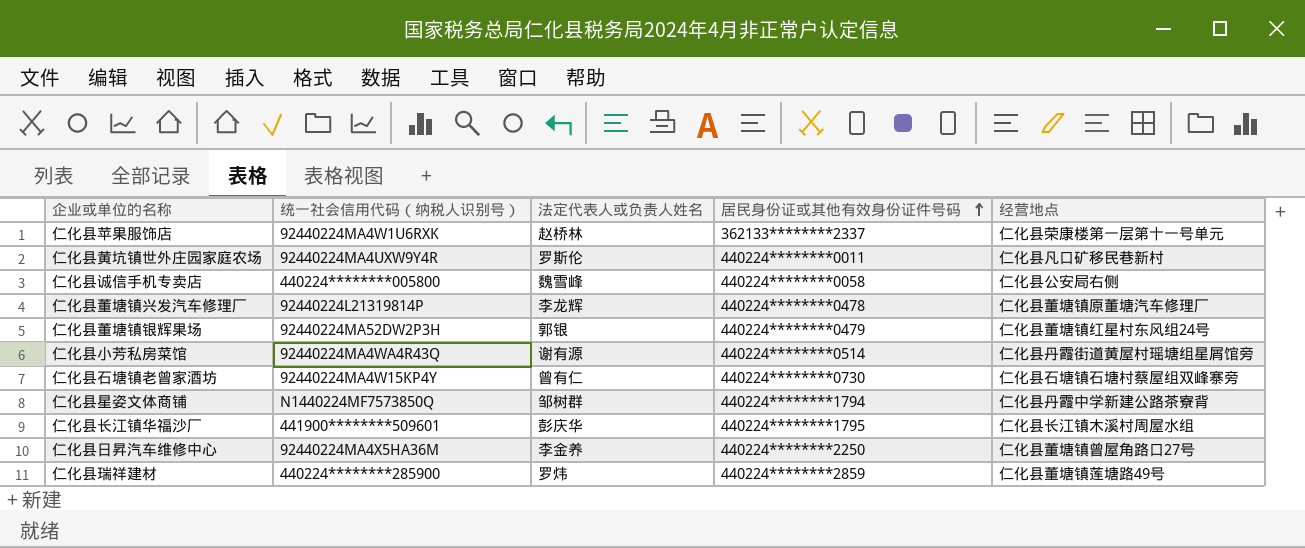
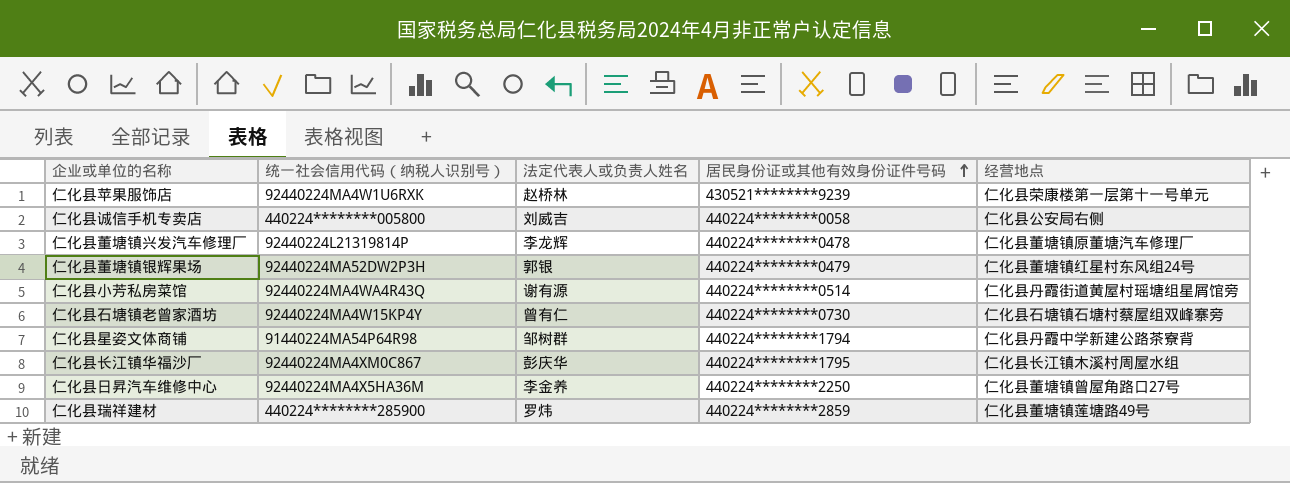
row 仁化县黄坑镇世外庄园家庭农场: 92440224MA4UXW9Y4R | 罗斯伦 | 440224********0011 | 仁化县凡口矿移民巷新村 -> none
仁化县苹果服饰店 | 居民身份证或其他有效身份证件号码: 362133********2337 -> 430521********9239
仁化县诚信手机专卖店 | 法定代表人或负责人姓名: 魏雪峰 -> 刘威吉
仁化县星姿文体商铺 | 统一社会信用代码（纳税人识别号）: N1440224MF7573850Q -> 91440224MA54P64R98
仁化县长江镇华福沙厂 | 统一社会信用代码（纳税人识别号）: 441900********509601 -> 92440224MA4XM0C867

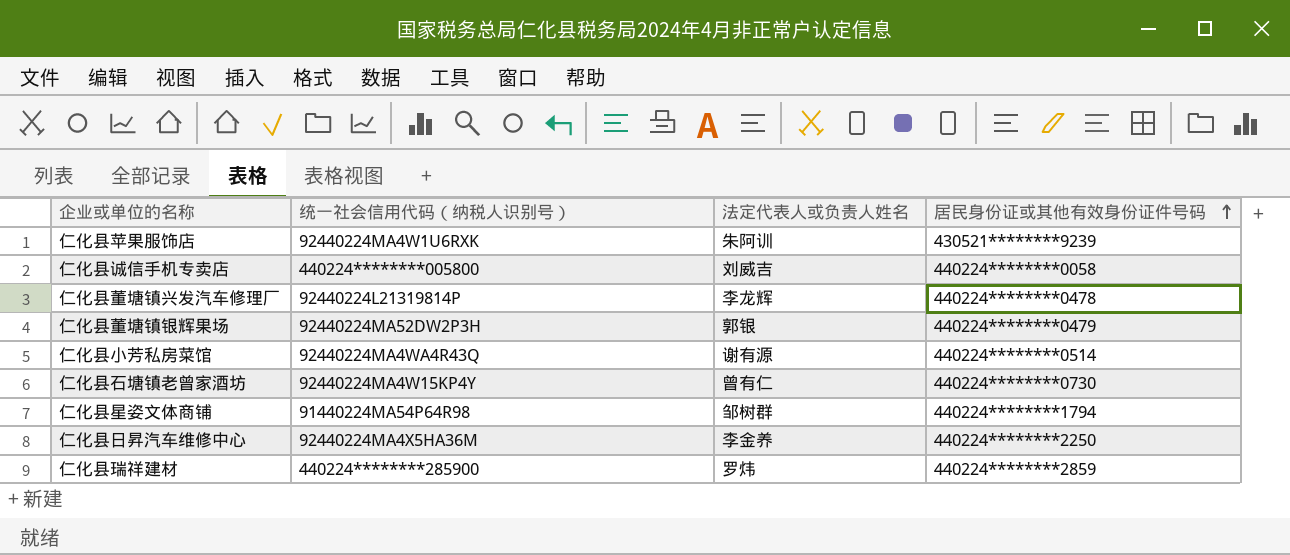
column 经营地点 | position: 5 -> none
row 仁化县长江镇华福沙厂: 92440224MA4XM0C867 | 彭庆华 | 440224********1795 | 仁化县长江镇木溪村周屋水组 -> none
仁化县苹果服饰店 | 法定代表人或负责人姓名: 赵桥林 -> 朱阿训

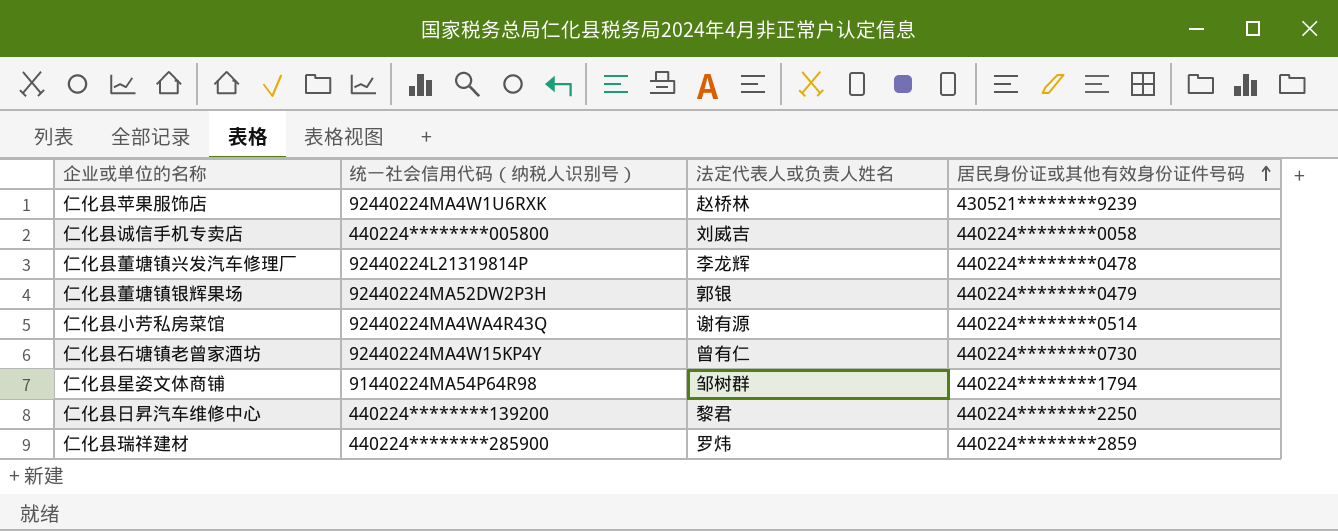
仁化县苹果服饰店 | 法定代表人或负责人姓名: 朱阿训 -> 赵桥林
仁化县日昇汽车维修中心 | 统一社会信用代码（纳税人识别号）: 92440224MA4X5HA36M -> 440224********139200
仁化县日昇汽车维修中心 | 法定代表人或负责人姓名: 李金养 -> 黎君

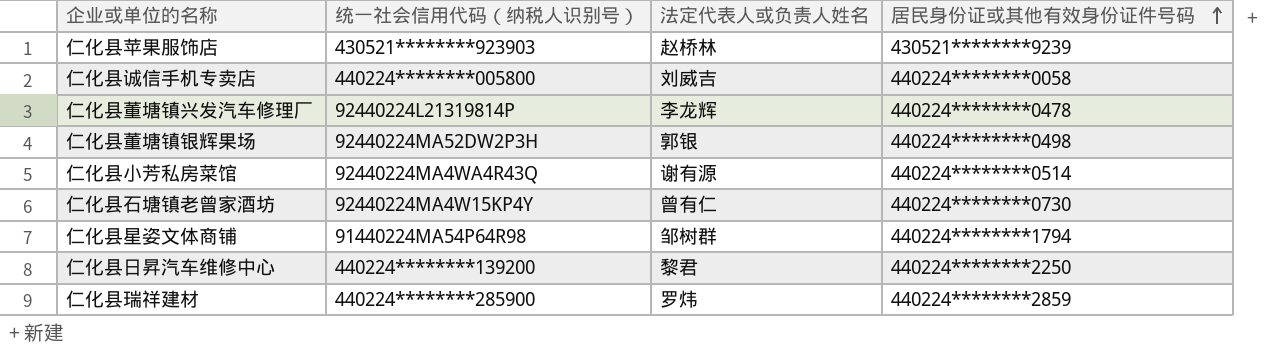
仁化县苹果服饰店 | 统一社会信用代码（纳税人识别号）: 92440224MA4W1U6RXK -> 430521********923903
仁化县董塘镇银辉果场 | 居民身份证或其他有效身份证件号码: 440224********0479 -> 440224********0498

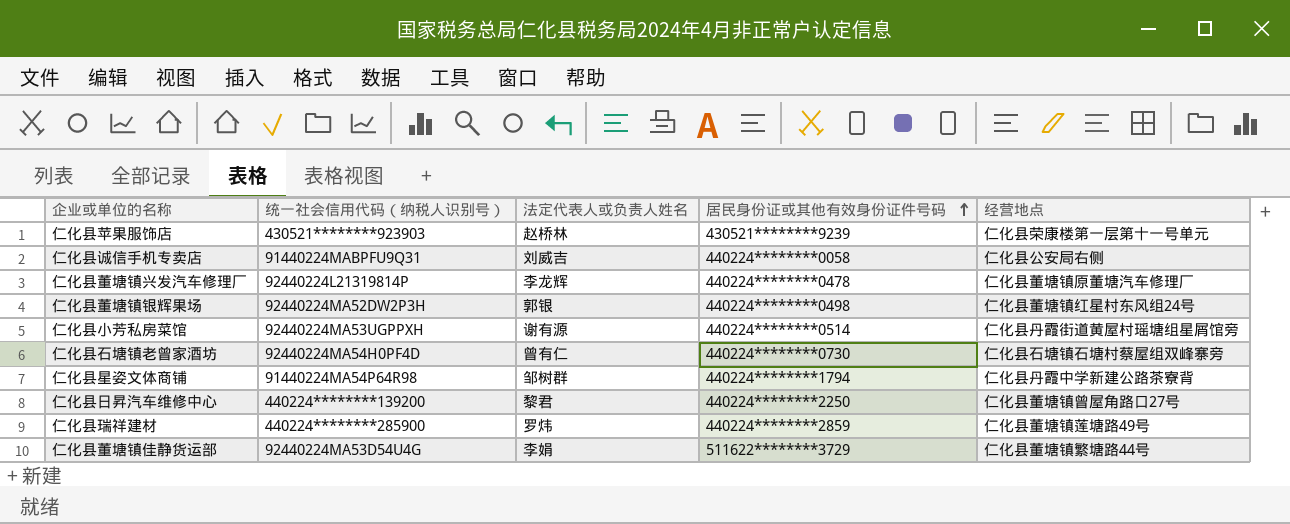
column 经营地点 | position: none -> 5
仁化县诚信手机专卖店 | 统一社会信用代码（纳税人识别号）: 440224********005800 -> 91440224MABPFU9Q31
仁化县小芳私房菜馆 | 统一社会信用代码（纳税人识别号）: 92440224MA4WA4R43Q -> 92440224MA53UGPPXH
仁化县石塘镇老曾家酒坊 | 统一社会信用代码（纳税人识别号）: 92440224MA4W15KP4Y -> 92440224MA54H0PF4D
row 仁化县董塘镇佳静货运部: none -> 92440224MA53D54U4G | 李娟 | 511622********3729 | 仁化县董塘镇繁塘路44号

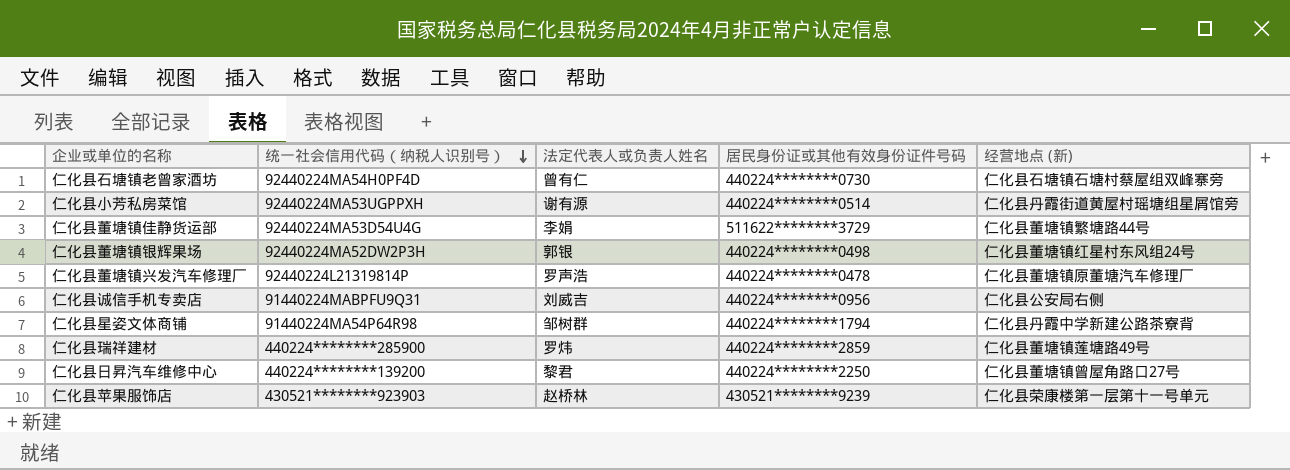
row order: 居民身份证或其他有效身份证件号码 ascending -> 统一社会信用代码（纳税人识别号） descending
column name: 经营地点 -> 经营地点 (新)
仁化县董塘镇兴发汽车修理厂 | 法定代表人或负责人姓名: 李龙辉 -> 罗声浩
仁化县诚信手机专卖店 | 居民身份证或其他有效身份证件号码: 440224********0058 -> 440224********0956

